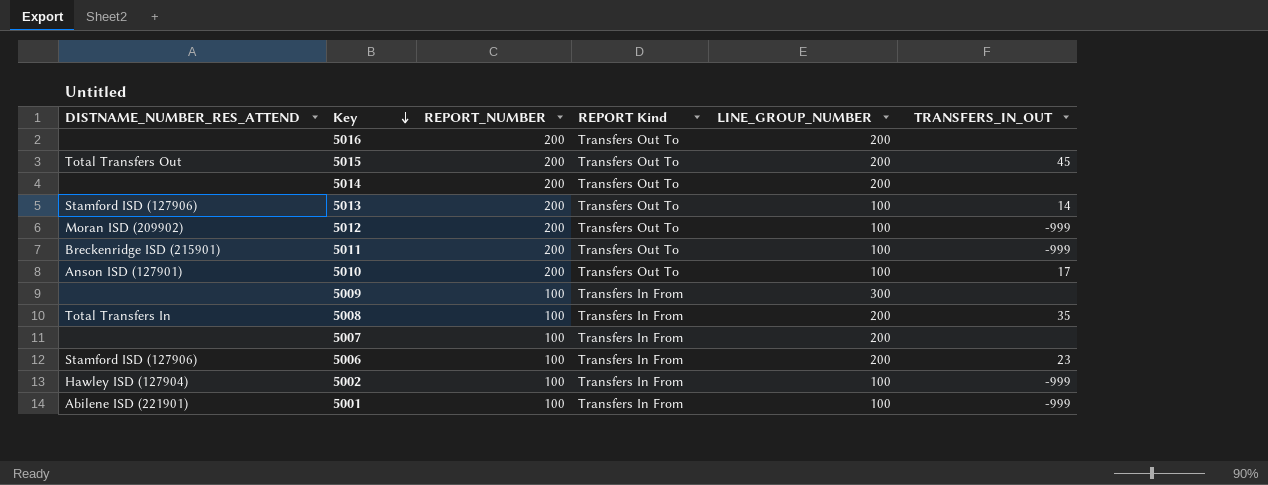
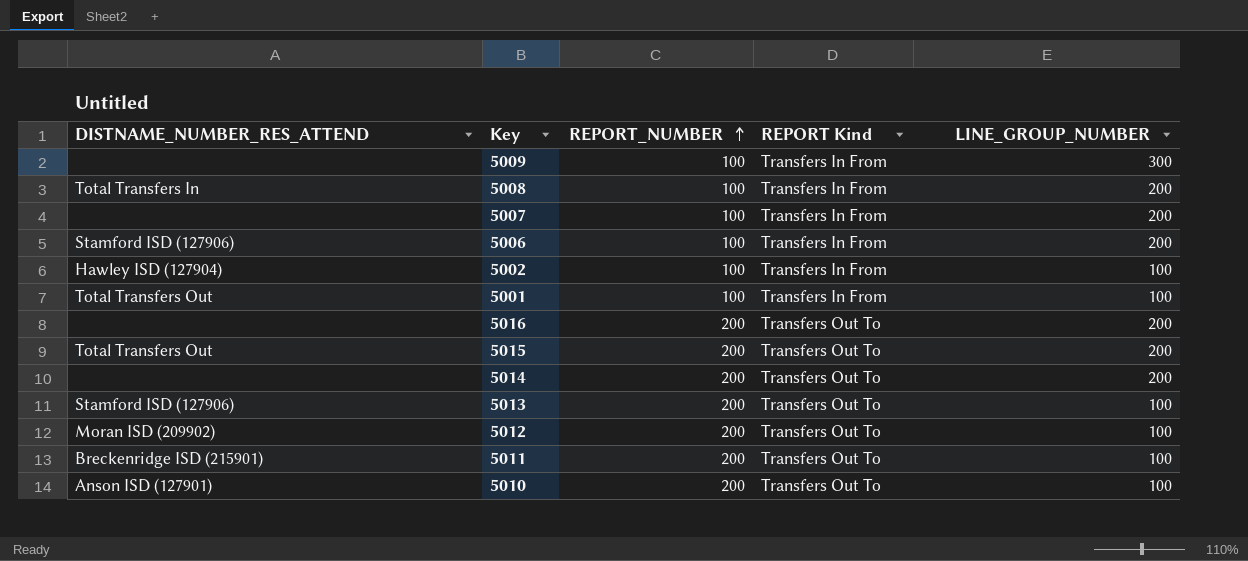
row order: Key descending -> REPORT_NUMBER ascending
column TRANSFERS_IN_OUT | position: 6 -> none
5001 | DISTNAME_NUMBER_RES_ATTEND: Abilene ISD (221901) -> Total Transfers Out

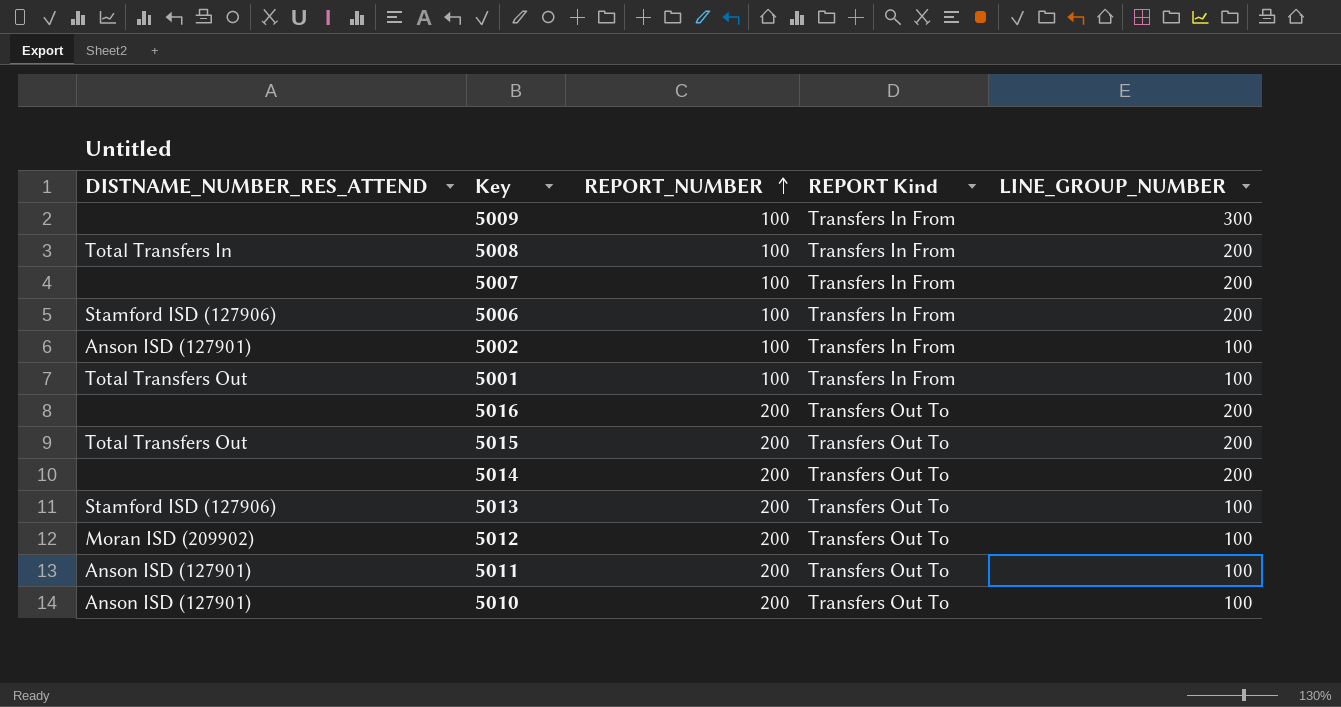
5002 | DISTNAME_NUMBER_RES_ATTEND: Hawley ISD (127904) -> Anson ISD (127901)
5011 | DISTNAME_NUMBER_RES_ATTEND: Breckenridge ISD (215901) -> Anson ISD (127901)

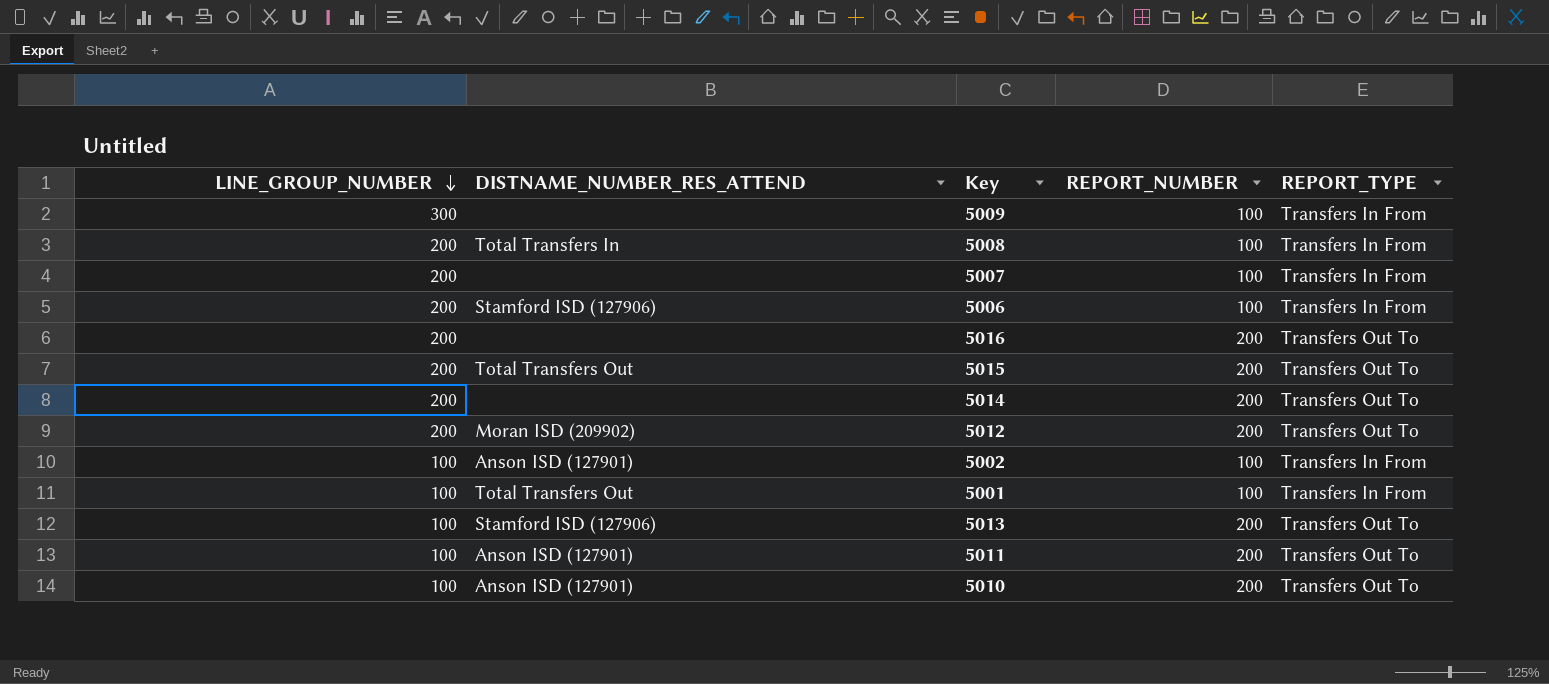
row order: REPORT_NUMBER ascending -> LINE_GROUP_NUMBER descending
column LINE_GROUP_NUMBER | position: 5 -> 1
column name: REPORT Kind -> REPORT_TYPE
5012 | LINE_GROUP_NUMBER: 100 -> 200

